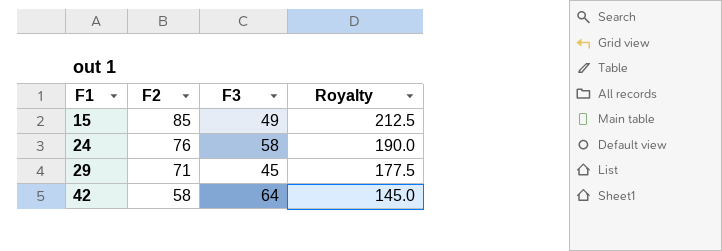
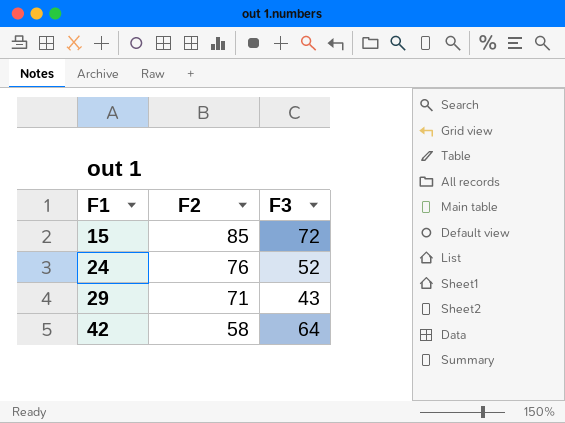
column Royalty | formula: [F2] * 2.5 -> none
15 | F3: 49 -> 72
24 | F3: 58 -> 52
29 | F3: 45 -> 43

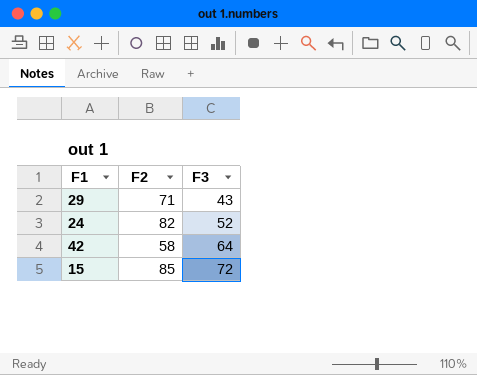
row order: F1 ascending -> F3 ascending
24 | F2: 76 -> 82

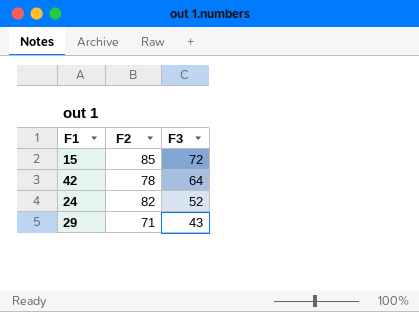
row order: F3 ascending -> F3 descending
42 | F2: 58 -> 78

